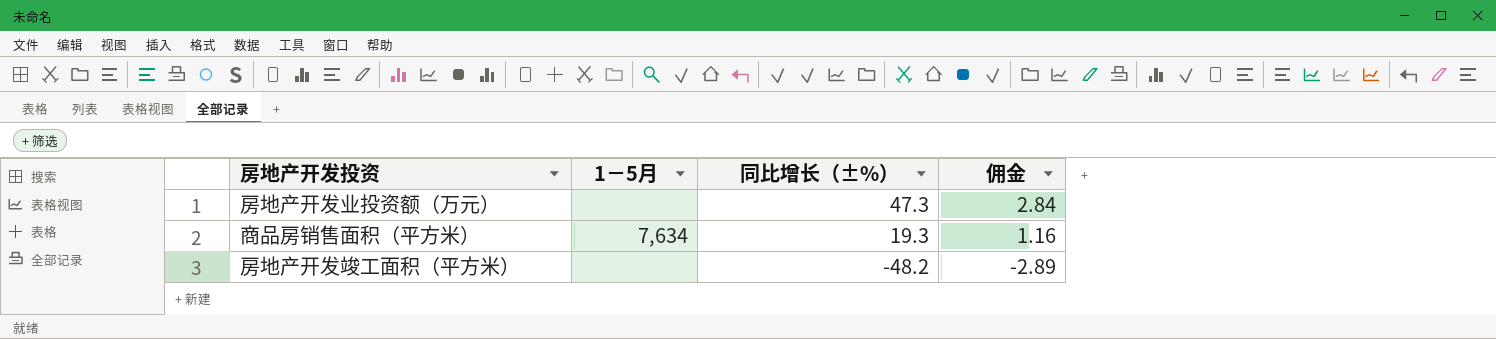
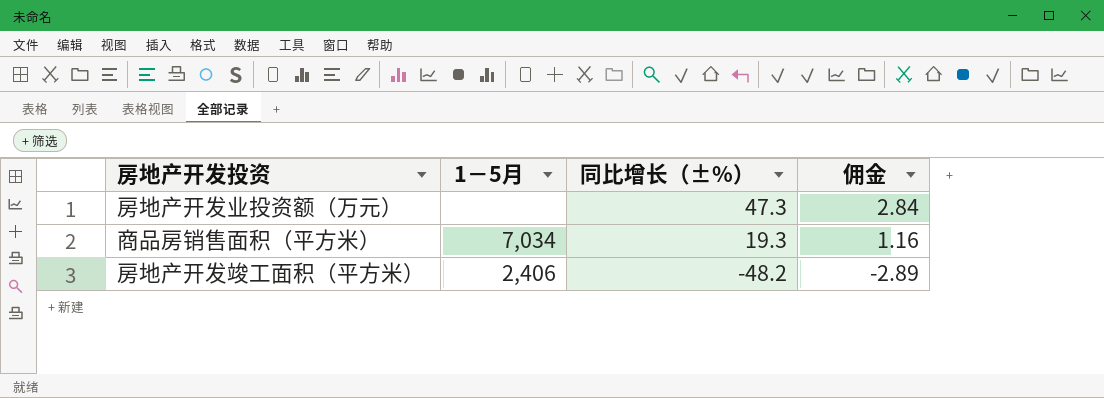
商品房销售面积（平方米） | 1－5月: 7,634 -> 7,034
房地产开发竣工面积（平方米） | 1－5月: none -> 2,406

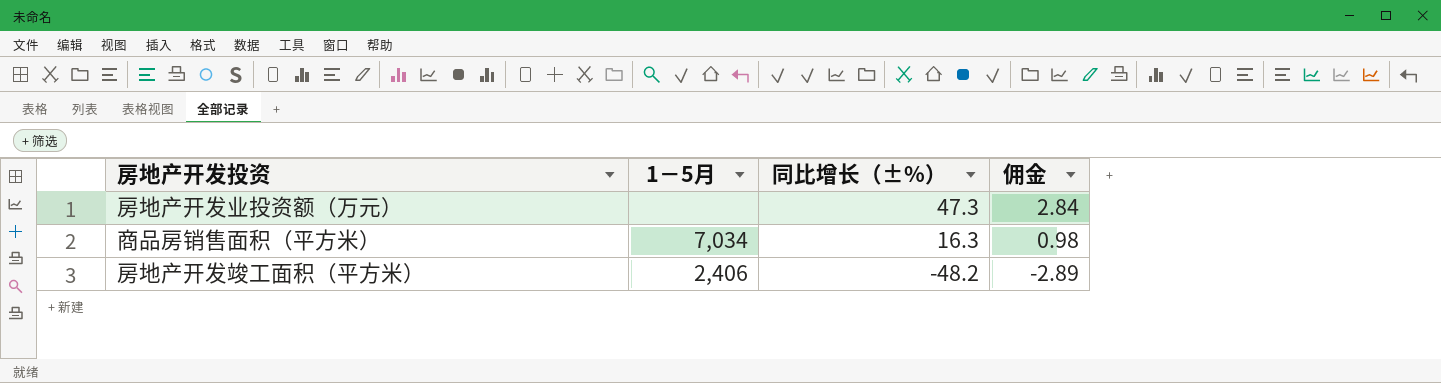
商品房销售面积（平方米） | 同比增长（±%）: 19.3 -> 16.3
商品房销售面积（平方米） | 佣金: 1.16 -> 0.98

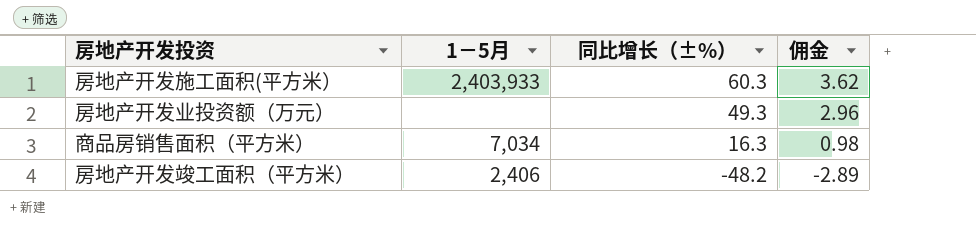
row 房地产开发施工面积(平方米）: none -> 2,403,933 | 60.3 | 3.62
房地产开发业投资额（万元） | 同比增长（±%）: 47.3 -> 49.3
房地产开发业投资额（万元） | 佣金: 2.84 -> 2.96

